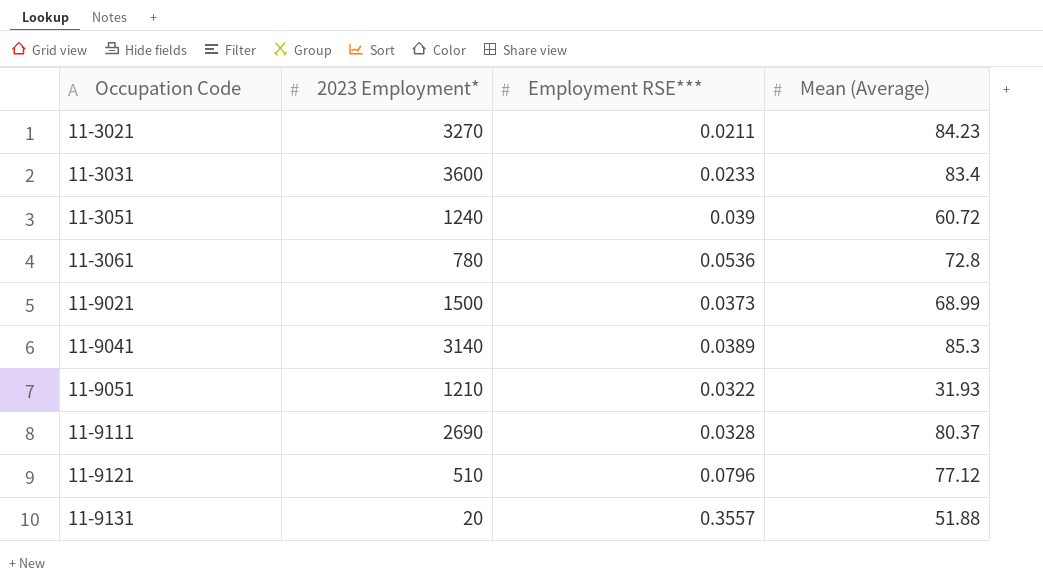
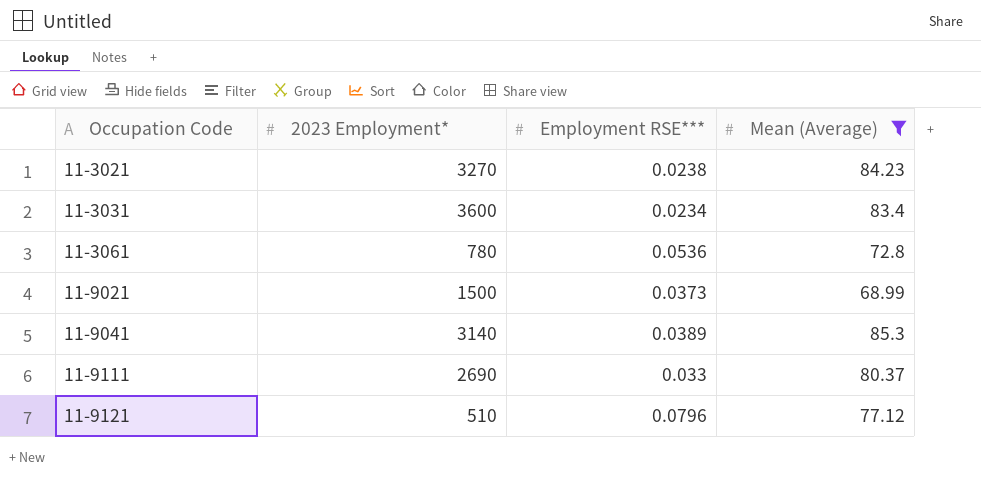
filter: none -> Mean (Average) >= 68.99
11-3021 | Employment RSE***: 0.0211 -> 0.0238
11-3031 | Employment RSE***: 0.0233 -> 0.0234
11-9111 | Employment RSE***: 0.0328 -> 0.033

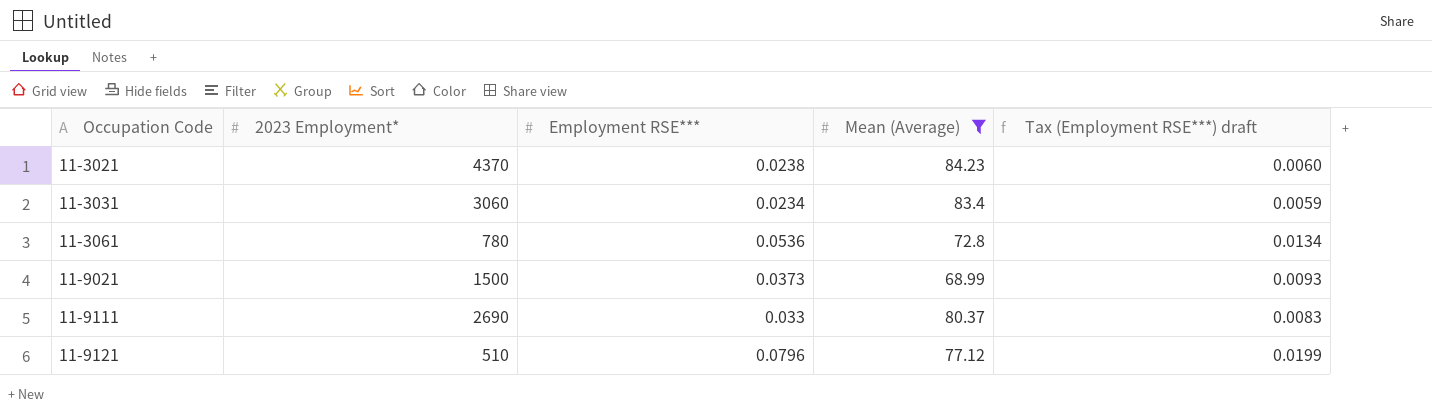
column Tax (Employment RSE***) draft | formula: none -> [Employment RSE***] * 0.25
row 11-9041: 3140 | 0.0389 | 85.3 -> none
11-3021 | 2023 Employment*: 3270 -> 4370
11-3031 | 2023 Employment*: 3600 -> 3060

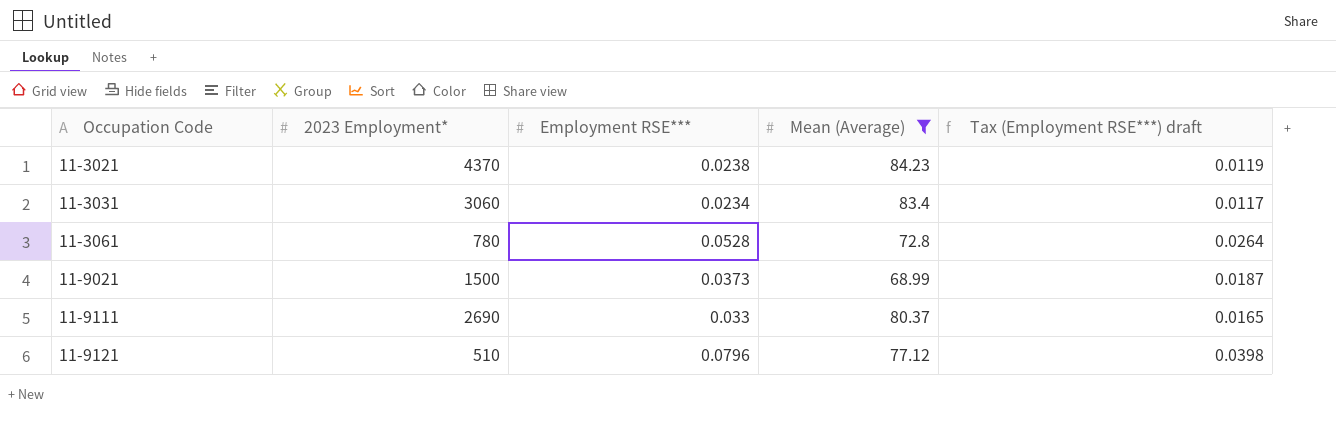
column Tax (Employment RSE***) draft | formula: [Employment RSE***] * 0.25 -> [Employment RSE***] * 0.5
11-3061 | Employment RSE***: 0.0536 -> 0.0528

